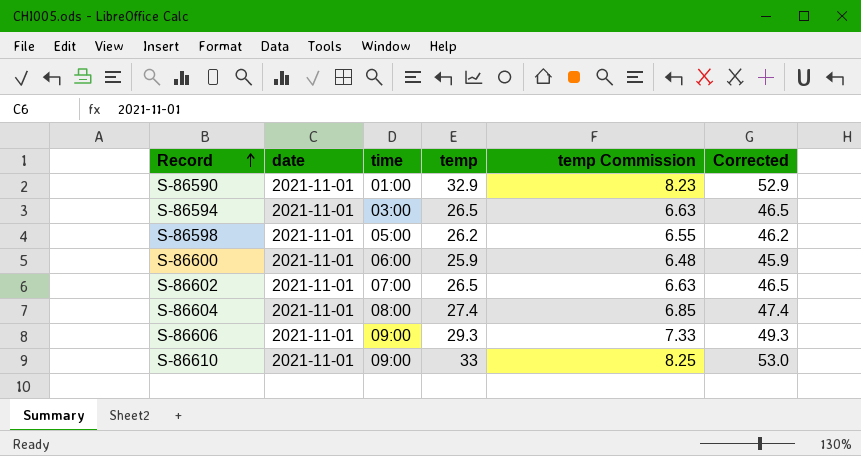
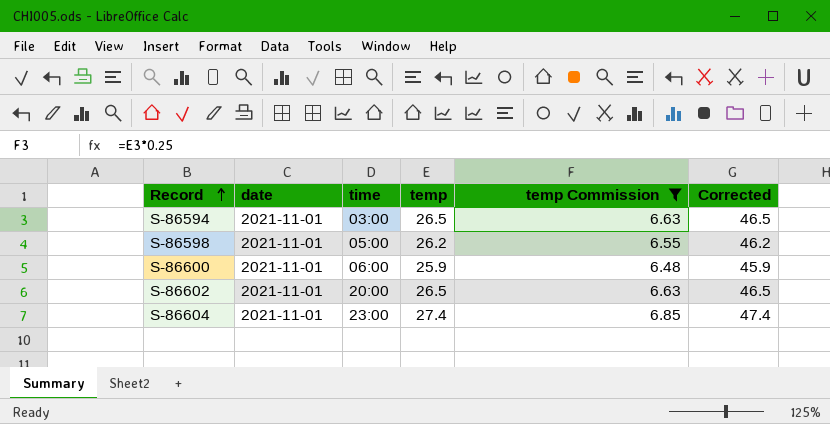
filter: none -> temp Commission <= 6.85
S-86602 | time: 07:00 -> 20:00
S-86604 | time: 08:00 -> 23:00

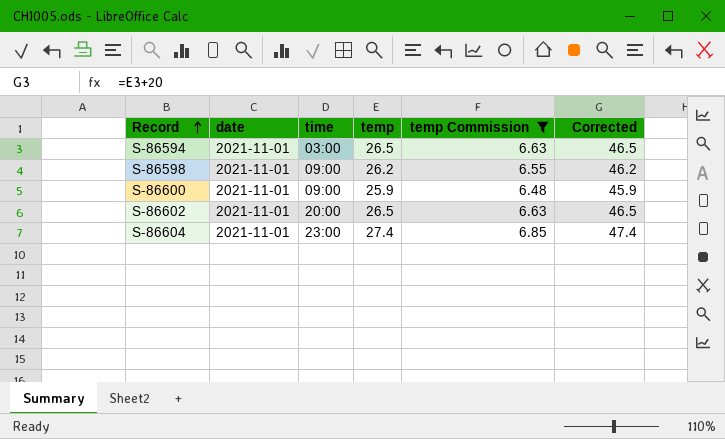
S-86598 | time: 05:00 -> 09:00
S-86600 | time: 06:00 -> 09:00

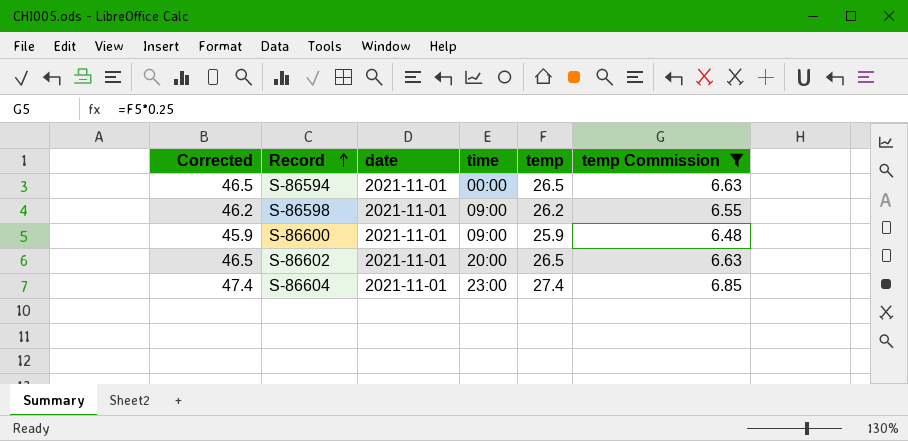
column Corrected | position: 6 -> 1
S-86594 | time: 03:00 -> 00:00

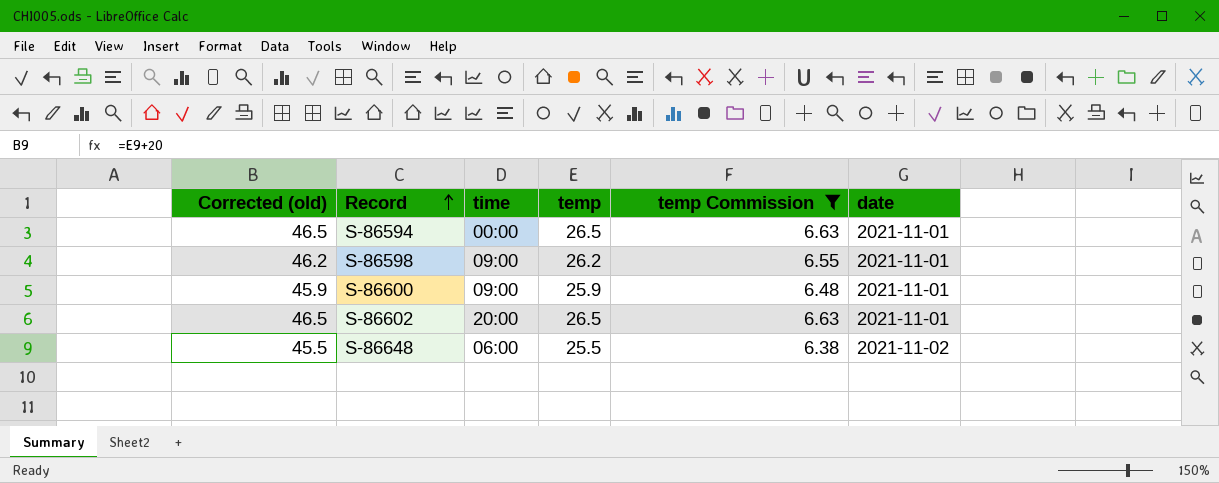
column name: Corrected -> Corrected (old)
column date | position: 3 -> 6
row S-86604: 47.4 | 2021-11-01 | 23:00 | 27.4 | 6.85 -> none
row S-86648: none -> 45.5 | 06:00 | 25.5 | 6.38 | 2021-11-02

